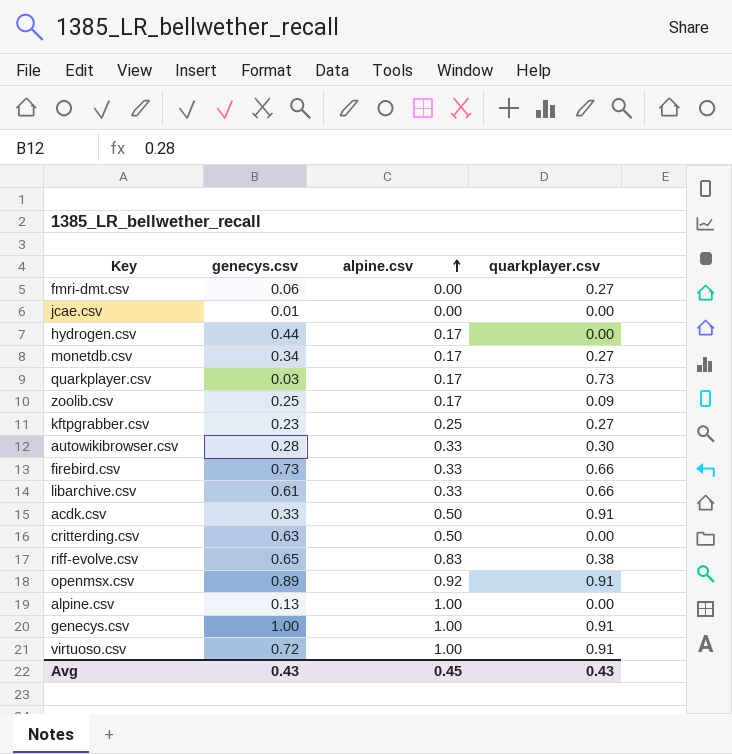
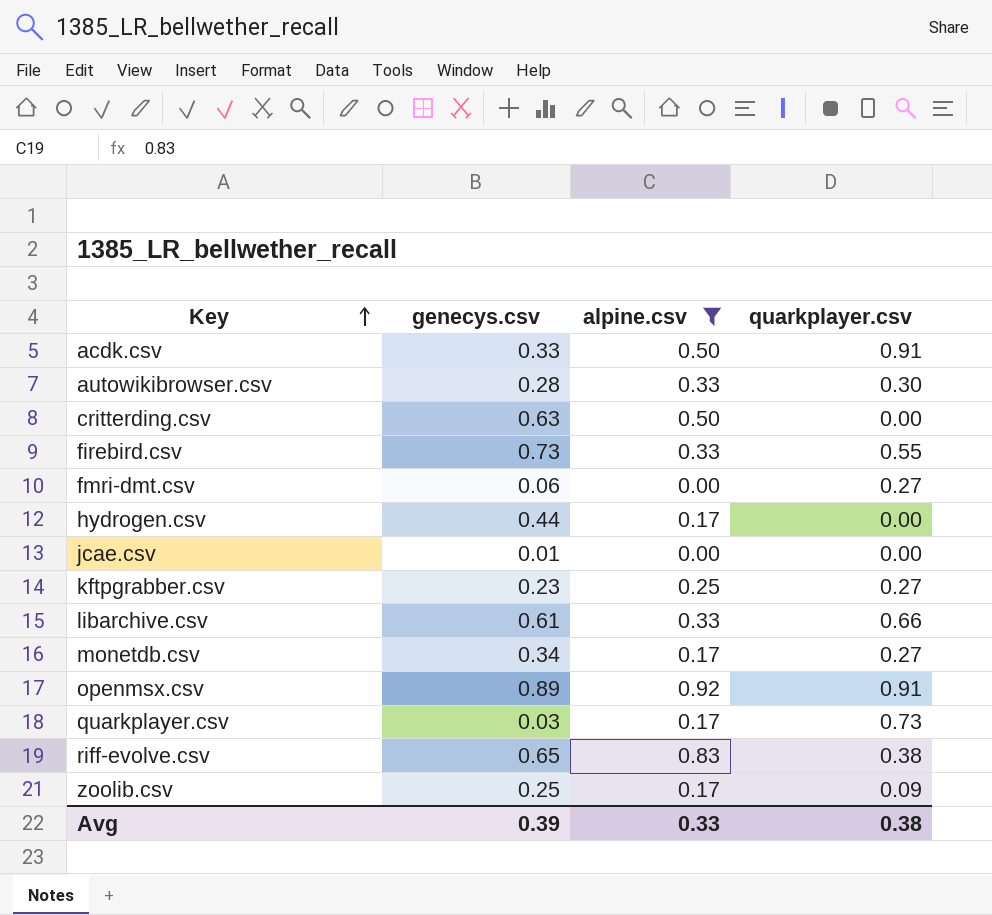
filter: none -> alpine.csv != 1.00
row order: alpine.csv ascending -> Key ascending
firebird.csv | quarkplayer.csv: 0.66 -> 0.55
Avg | genecys.csv: 0.43 -> 0.39
Avg | alpine.csv: 0.45 -> 0.33
Avg | quarkplayer.csv: 0.43 -> 0.38

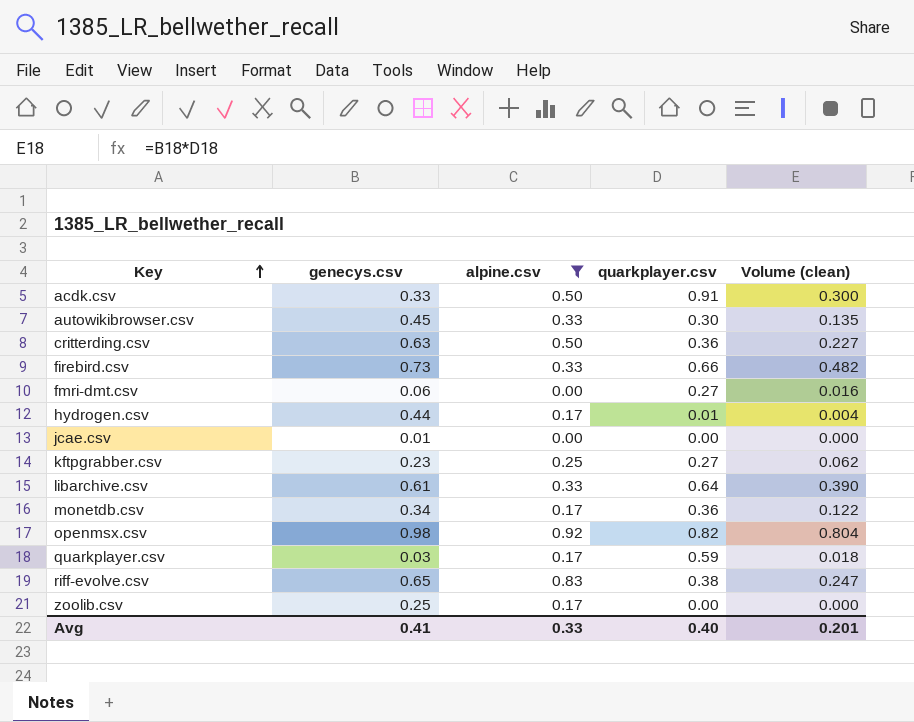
column Volume (clean) | formula: none -> [genecys.csv] * [quarkplayer.csv]
autowikibrowser.csv | genecys.csv: 0.28 -> 0.45
critterding.csv | quarkplayer.csv: 0.00 -> 0.36
firebird.csv | quarkplayer.csv: 0.55 -> 0.66
hydrogen.csv | quarkplayer.csv: 0.00 -> 0.01
libarchive.csv | quarkplayer.csv: 0.66 -> 0.64
monetdb.csv | quarkplayer.csv: 0.27 -> 0.36
openmsx.csv | genecys.csv: 0.89 -> 0.98
openmsx.csv | quarkplayer.csv: 0.91 -> 0.82
quarkplayer.csv | quarkplayer.csv: 0.73 -> 0.59
zoolib.csv | quarkplayer.csv: 0.09 -> 0.00
Avg | genecys.csv: 0.39 -> 0.41
Avg | quarkplayer.csv: 0.38 -> 0.40

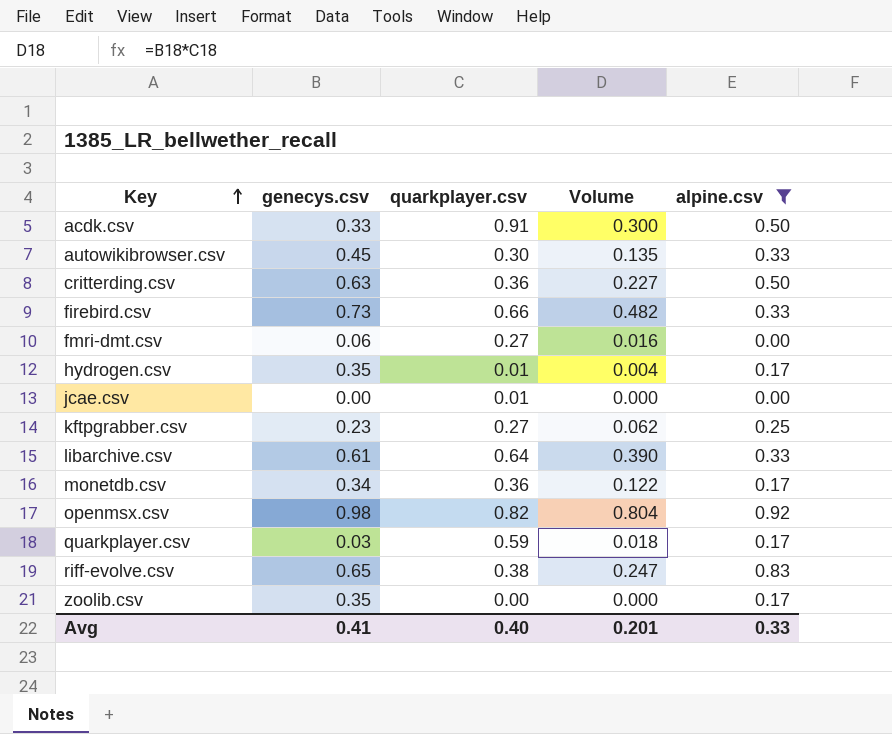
column name: Volume (clean) -> Volume
column alpine.csv | position: 3 -> 5
hydrogen.csv | genecys.csv: 0.44 -> 0.35
jcae.csv | genecys.csv: 0.01 -> 0.00
jcae.csv | quarkplayer.csv: 0.00 -> 0.01
zoolib.csv | genecys.csv: 0.25 -> 0.35

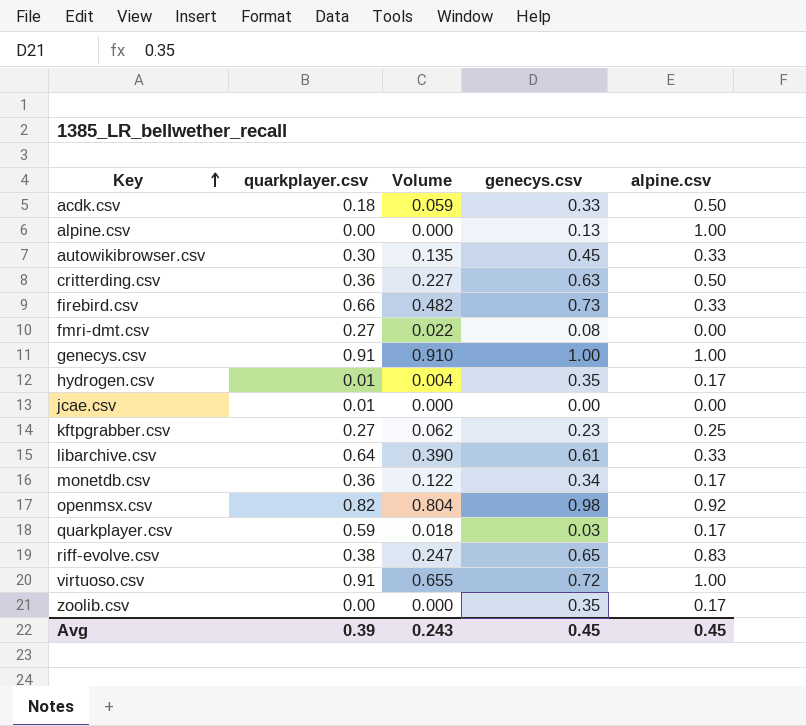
filter: alpine.csv != 1.00 -> none
column genecys.csv | position: 2 -> 4
acdk.csv | quarkplayer.csv: 0.91 -> 0.18
acdk.csv | Volume: 0.300 -> 0.059
fmri-dmt.csv | Volume: 0.016 -> 0.022
fmri-dmt.csv | genecys.csv: 0.06 -> 0.08
Avg | quarkplayer.csv: 0.40 -> 0.39
Avg | Volume: 0.201 -> 0.243
Avg | genecys.csv: 0.41 -> 0.45
Avg | alpine.csv: 0.33 -> 0.45

